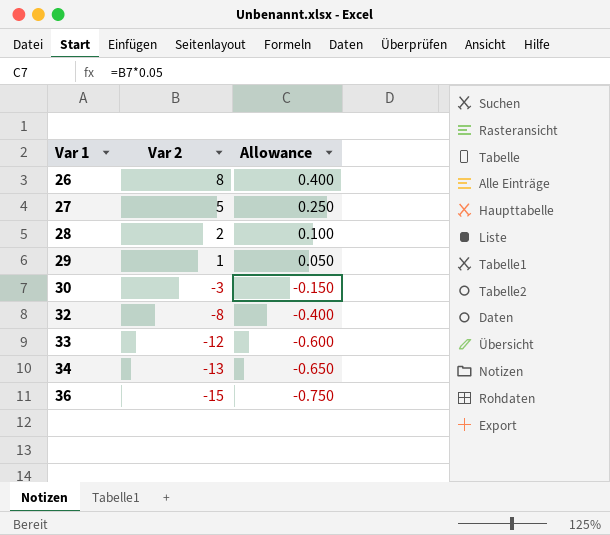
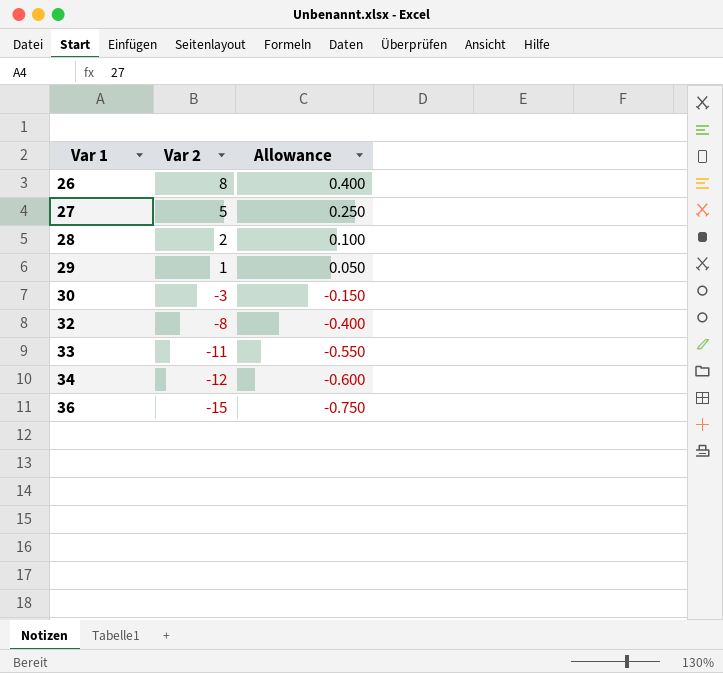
33 | Var 2: -12 -> -11
33 | Allowance: -0.600 -> -0.550
34 | Var 2: -13 -> -12
34 | Allowance: -0.650 -> -0.600

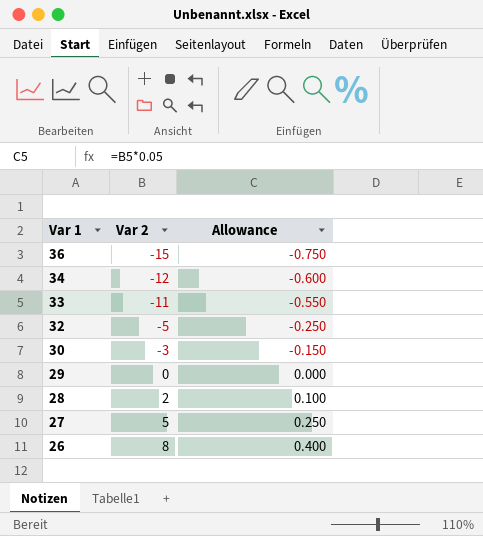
row order: Var 1 ascending -> Var 1 descending
32 | Var 2: -8 -> -5
32 | Allowance: -0.400 -> -0.250
29 | Var 2: 1 -> 0
29 | Allowance: 0.050 -> 0.000

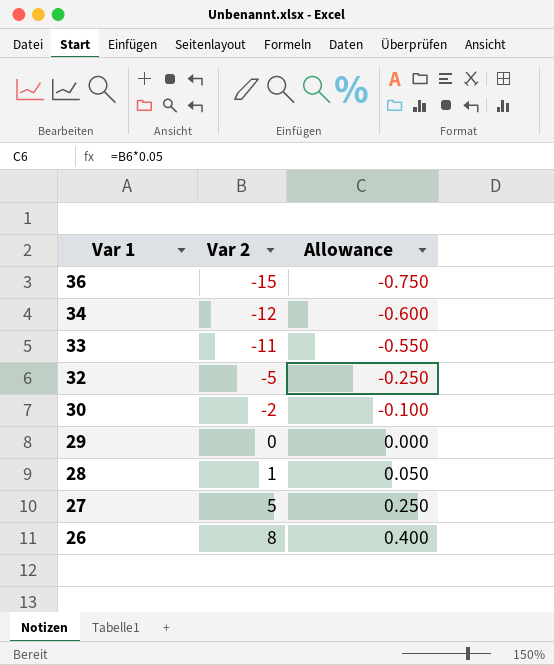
30 | Var 2: -3 -> -2
30 | Allowance: -0.150 -> -0.100
28 | Var 2: 2 -> 1
28 | Allowance: 0.100 -> 0.050

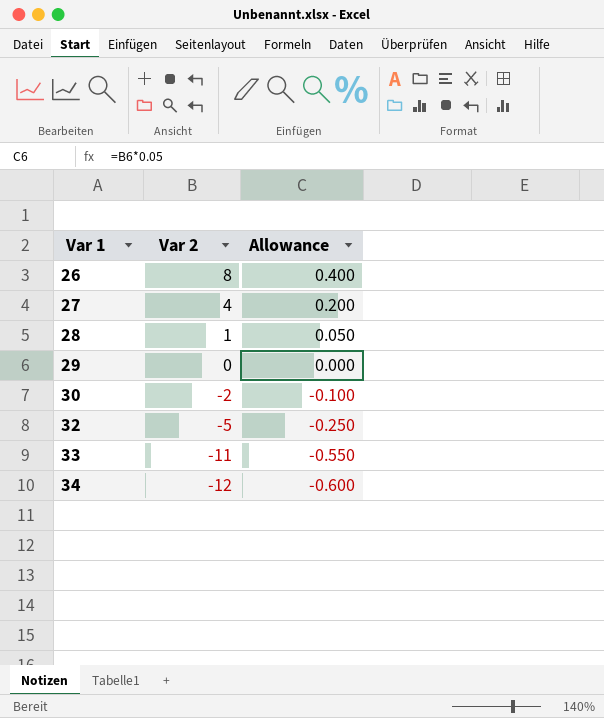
row order: Var 1 descending -> Var 1 ascending
row 36: -15 | -0.750 -> none
27 | Var 2: 5 -> 4
27 | Allowance: 0.250 -> 0.200

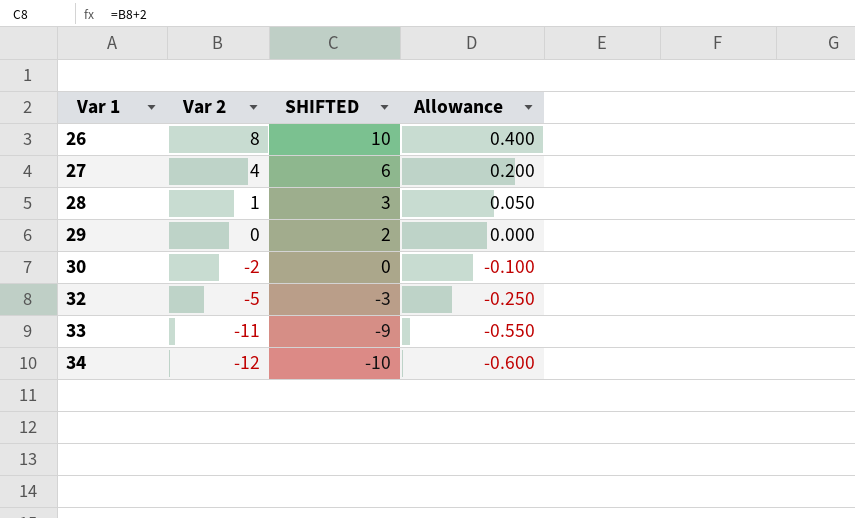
column SHIFTED | formula: none -> [Var 2] + 2

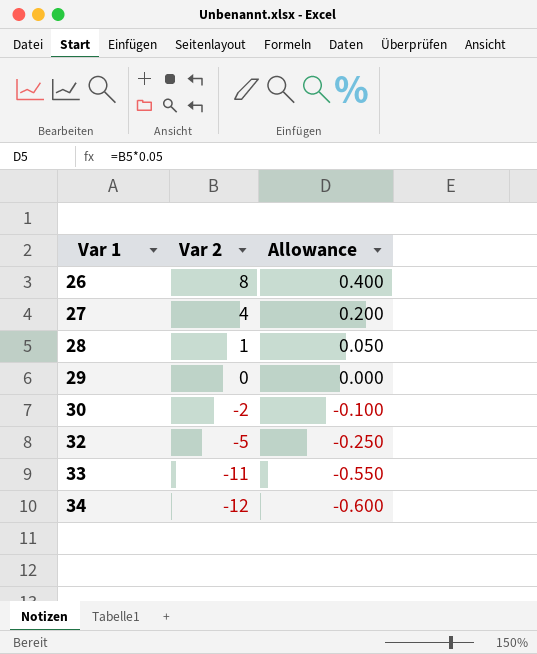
column SHIFTED | formula: [Var 2] + 2 -> none

